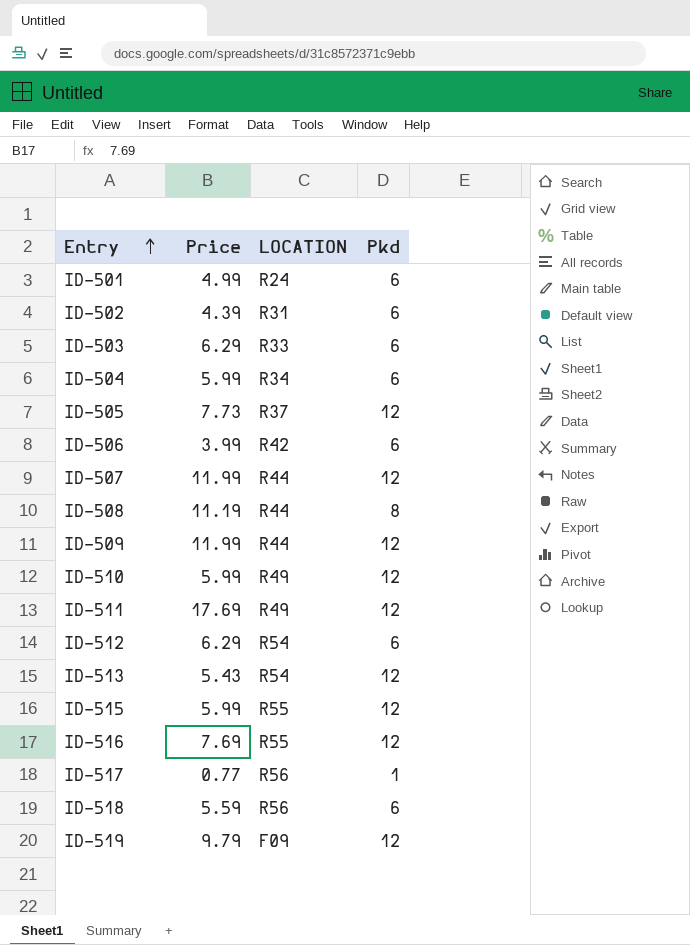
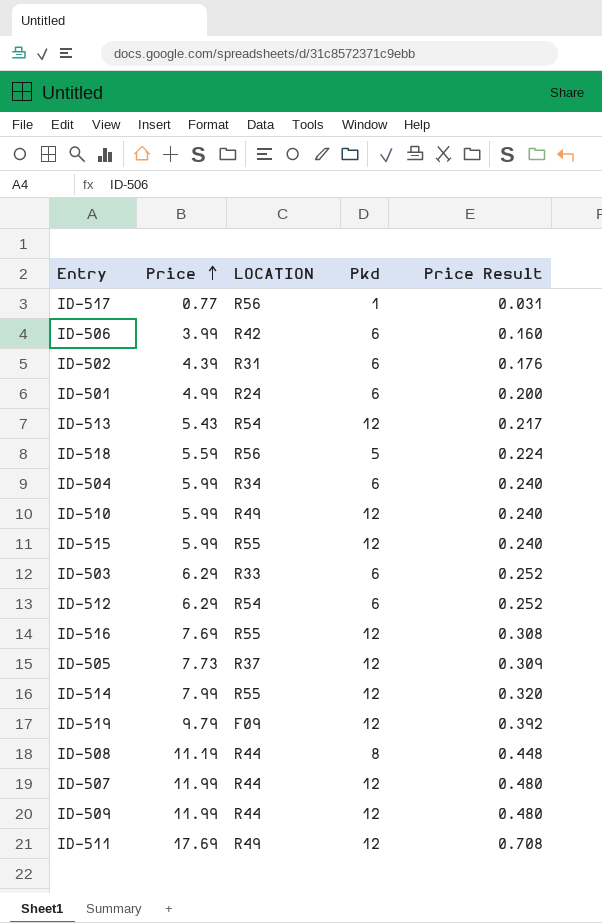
row order: Entry ascending -> Price ascending
column Price Result | formula: none -> [Price] * 0.04
ID-518 | Pkd: 6 -> 5
row ID-514: none -> 7.99 | R55 | 12 | 0.320

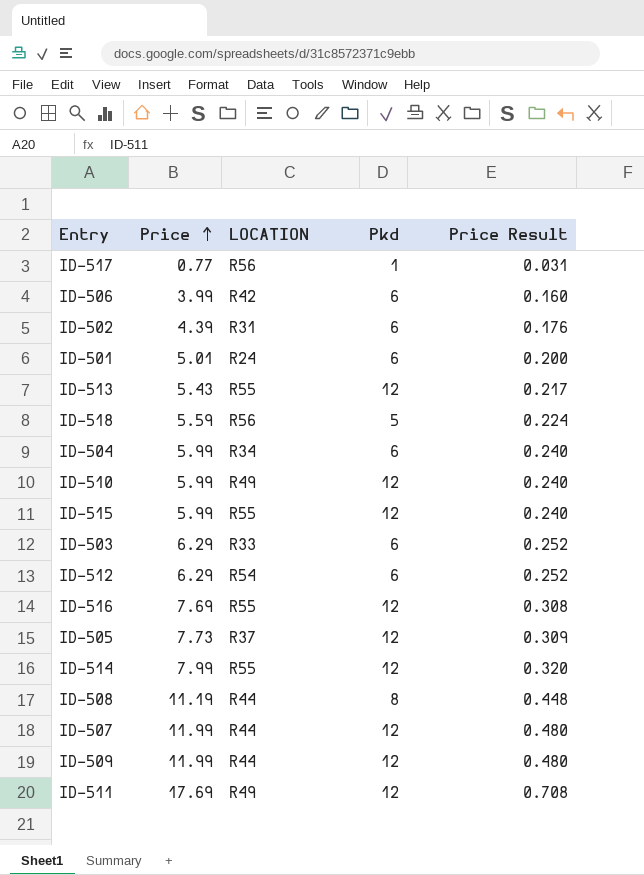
row ID-519: 9.79 | F09 | 12 | 0.392 -> none
ID-501 | Price: 4.99 -> 5.01
ID-513 | LOCATION: R54 -> R55

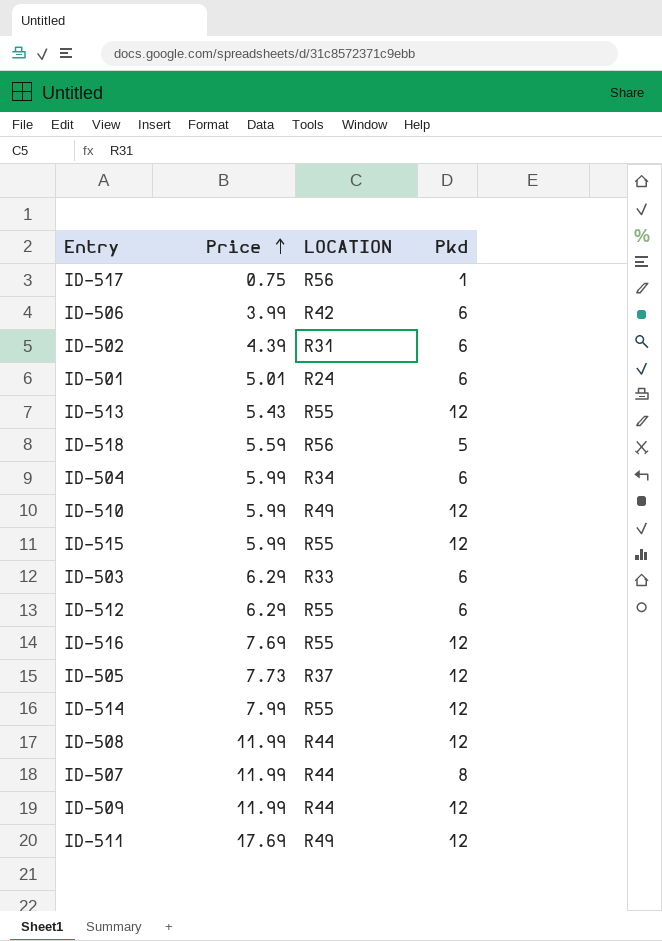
column Price Result | formula: [Price] * 0.04 -> none
ID-517 | Price: 0.77 -> 0.75
ID-512 | LOCATION: R54 -> R55
ID-508 | Price: 11.19 -> 11.99
ID-508 | Pkd: 8 -> 12
ID-507 | Pkd: 12 -> 8

